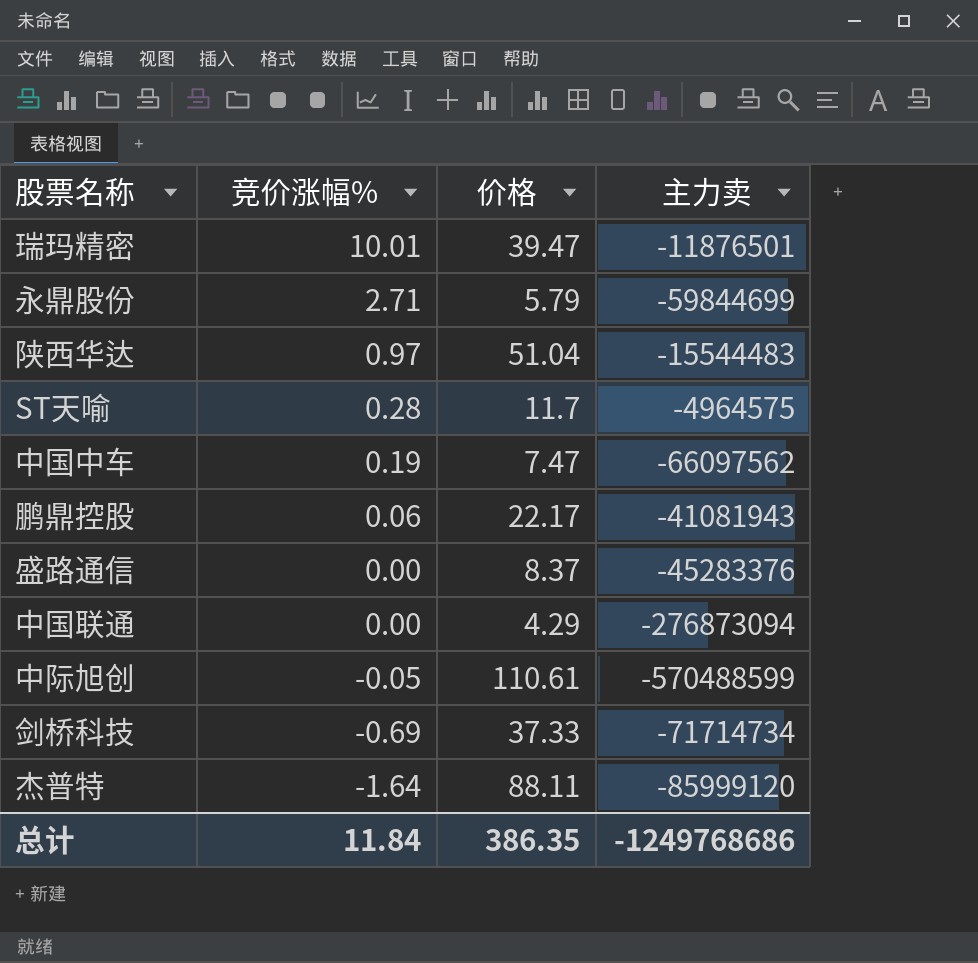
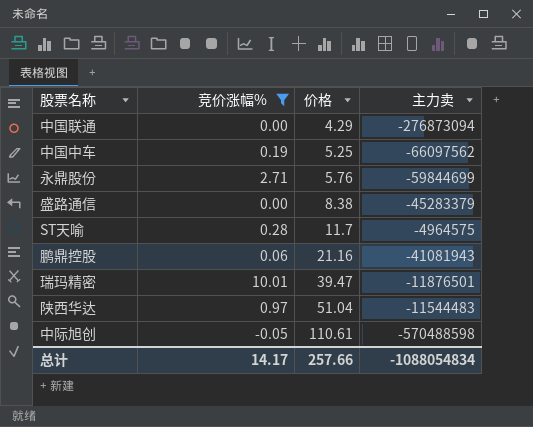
filter: none -> 竞价涨幅% >= -0.05
row order: 竞价涨幅% descending -> 价格 ascending
中国中车 | 价格: 7.47 -> 5.25
永鼎股份 | 价格: 5.79 -> 5.76
盛路通信 | 价格: 8.37 -> 8.38
盛路通信 | 主力卖: -45283376 -> -45283379
鹏鼎控股 | 价格: 22.17 -> 21.16
陕西华达 | 主力卖: -15544483 -> -11544483
中际旭创 | 主力卖: -570488599 -> -570488598
总计 | 竞价涨幅%: 11.84 -> 14.17
总计 | 价格: 386.35 -> 257.66
总计 | 主力卖: -1249768686 -> -1088054834

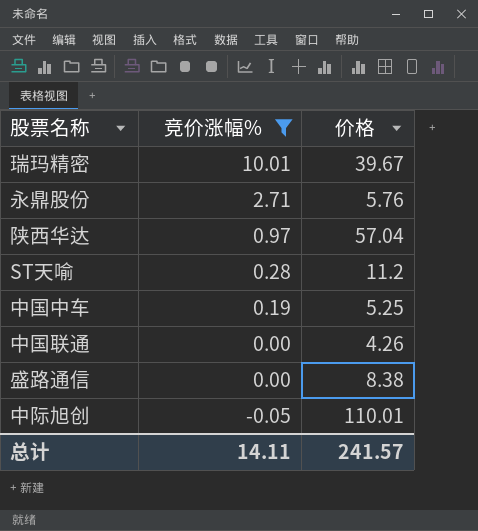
row order: 价格 ascending -> 竞价涨幅% descending
column 主力卖 | position: 4 -> none
row 鹏鼎控股: 0.06 | 21.16 | -41081943 -> none
瑞玛精密 | 价格: 39.47 -> 39.67
陕西华达 | 价格: 51.04 -> 57.04
ST天喻 | 价格: 11.7 -> 11.2
中国联通 | 价格: 4.29 -> 4.26
中际旭创 | 价格: 110.61 -> 110.01
总计 | 竞价涨幅%: 14.17 -> 14.11
总计 | 价格: 257.66 -> 241.57

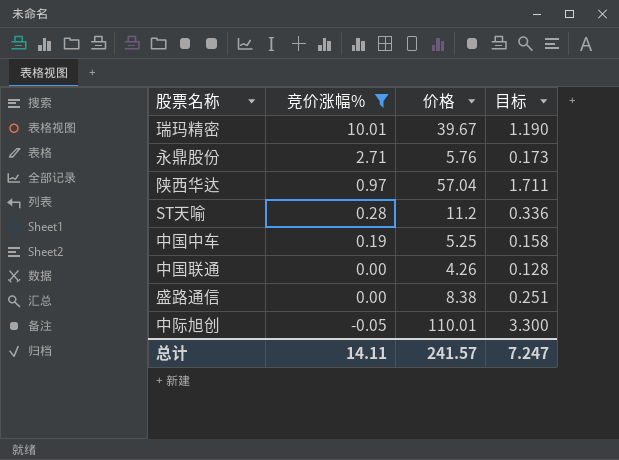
column 目标 | formula: none -> [价格] * 0.03

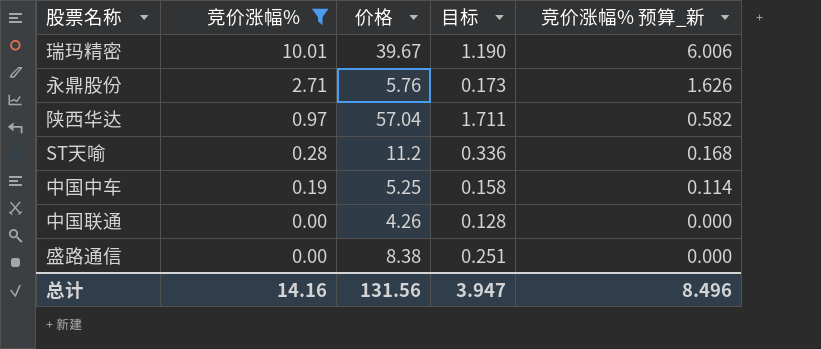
column 竞价涨幅% 预算_新 | formula: none -> [竞价涨幅%] * 0.6
row 中际旭创: -0.05 | 110.01 | 3.300 -> none
总计 | 竞价涨幅%: 14.11 -> 14.16
总计 | 价格: 241.57 -> 131.56
总计 | 目标: 7.247 -> 3.947

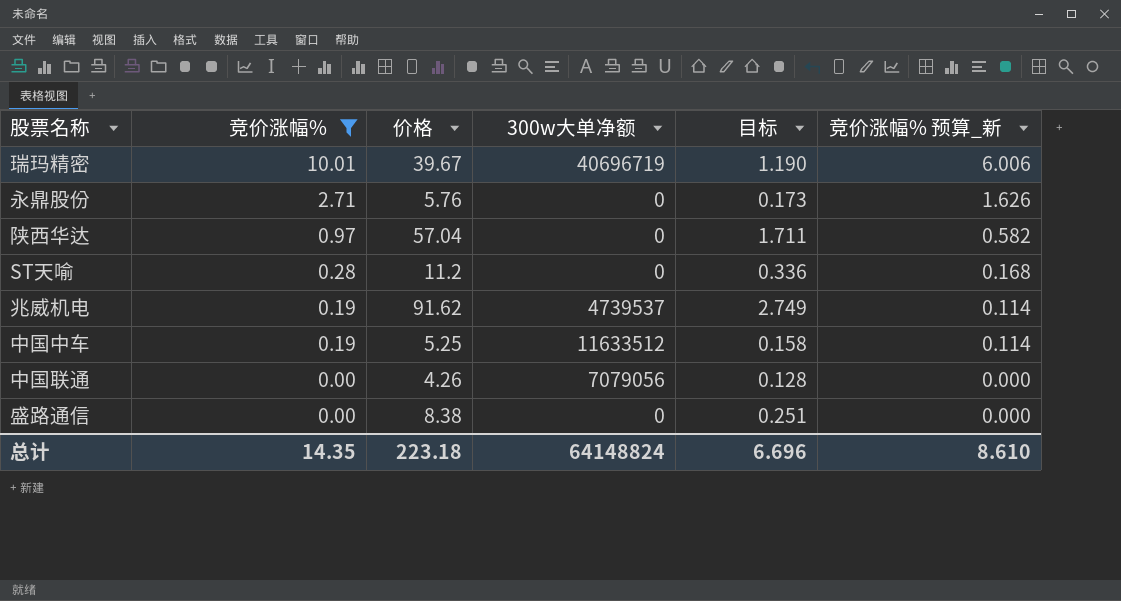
column 300w大单净额 | position: none -> 4
row 兆威机电: none -> 0.19 | 91.62 | 4739537 | 2.749 | 0.114
总计 | 竞价涨幅%: 14.16 -> 14.35
总计 | 价格: 131.56 -> 223.18
总计 | 目标: 3.947 -> 6.696
总计 | 竞价涨幅% 预算_新: 8.496 -> 8.610

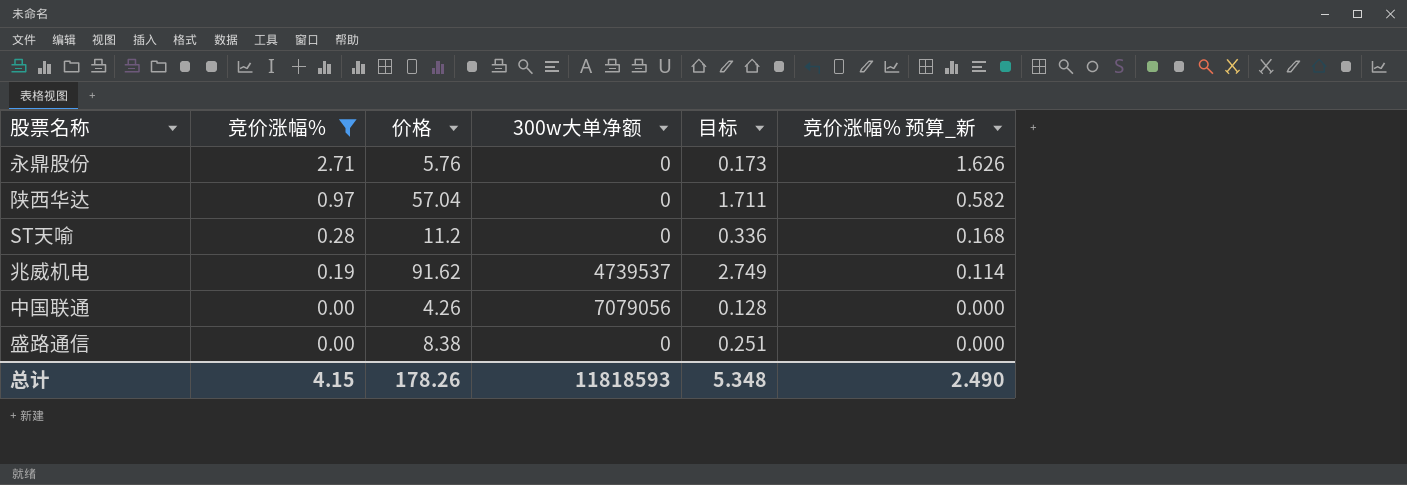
row 瑞玛精密: 10.01 | 39.67 | 40696719 | 1.190 | 6.006 -> none
row 中国中车: 0.19 | 5.25 | 11633512 | 0.158 | 0.114 -> none
总计 | 竞价涨幅%: 14.35 -> 4.15
总计 | 价格: 223.18 -> 178.26
总计 | 300w大单净额: 64148824 -> 11818593
总计 | 目标: 6.696 -> 5.348
总计 | 竞价涨幅% 预算_新: 8.610 -> 2.490

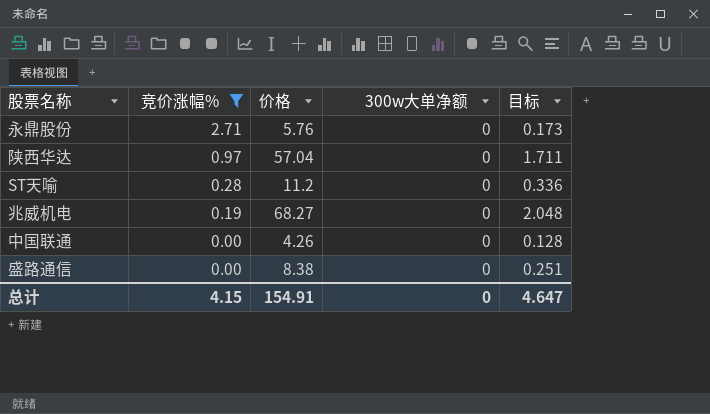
column 竞价涨幅% 预算_新 | formula: [竞价涨幅%] * 0.6 -> none
兆威机电 | 价格: 91.62 -> 68.27
兆威机电 | 300w大单净额: 4739537 -> 0
兆威机电 | 目标: 2.749 -> 2.048
中国联通 | 300w大单净额: 7079056 -> 0
总计 | 价格: 178.26 -> 154.91
总计 | 300w大单净额: 11818593 -> 0
总计 | 目标: 5.348 -> 4.647

